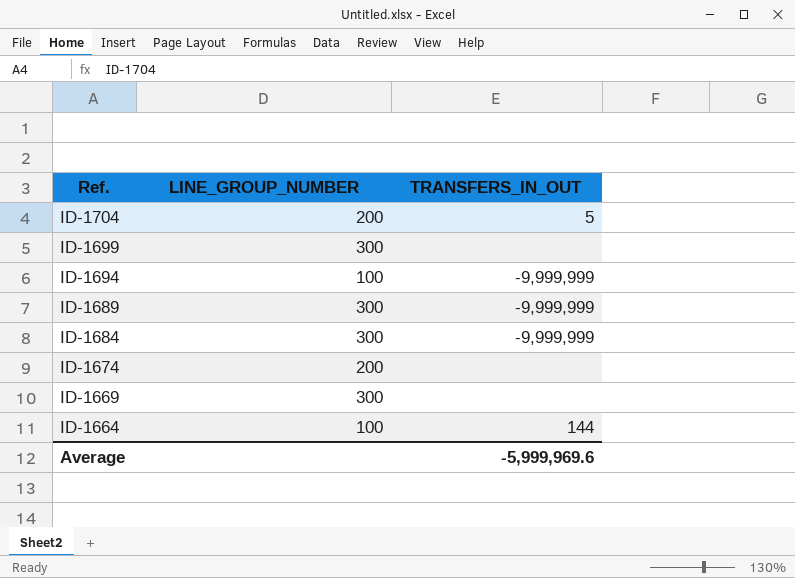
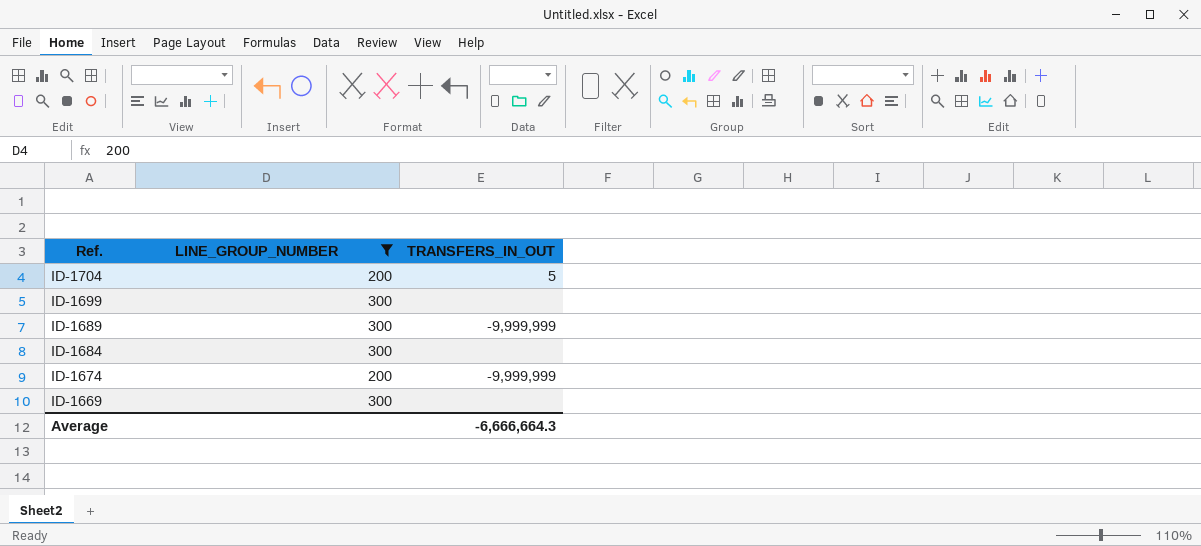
filter: none -> LINE_GROUP_NUMBER != 100
ID-1684 | TRANSFERS_IN_OUT: -9,999,999 -> none
ID-1674 | TRANSFERS_IN_OUT: none -> -9,999,999
Average | TRANSFERS_IN_OUT: -5,999,969.6 -> -6,666,664.3

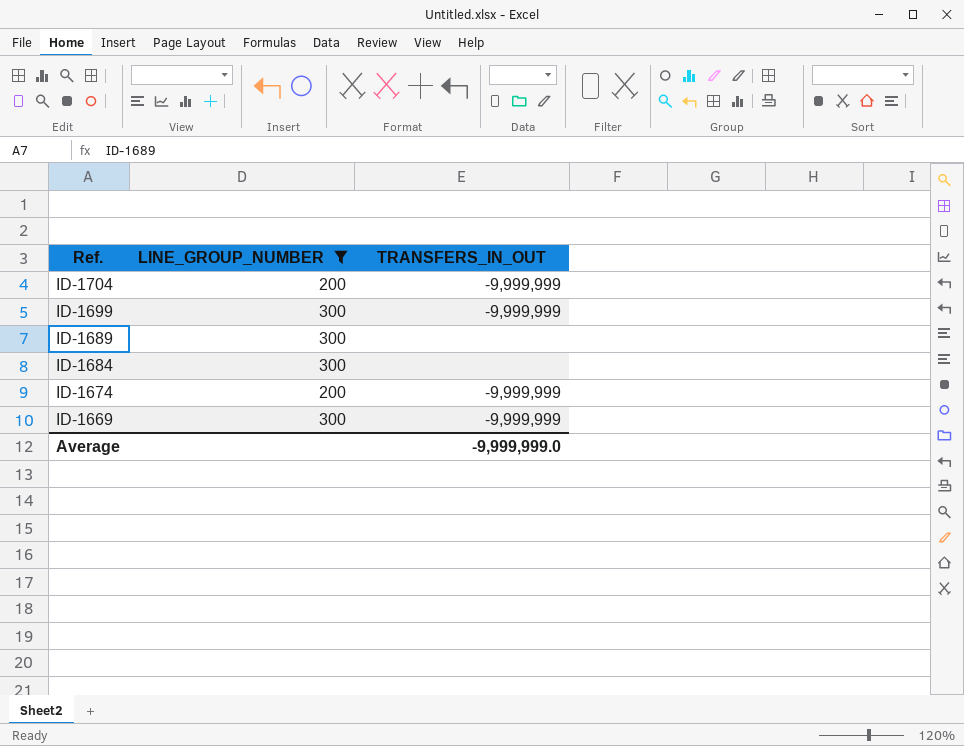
ID-1704 | TRANSFERS_IN_OUT: 5 -> -9,999,999
ID-1699 | TRANSFERS_IN_OUT: none -> -9,999,999
ID-1689 | TRANSFERS_IN_OUT: -9,999,999 -> none
ID-1669 | TRANSFERS_IN_OUT: none -> -9,999,999
Average | TRANSFERS_IN_OUT: -6,666,664.3 -> -9,999,999.0

